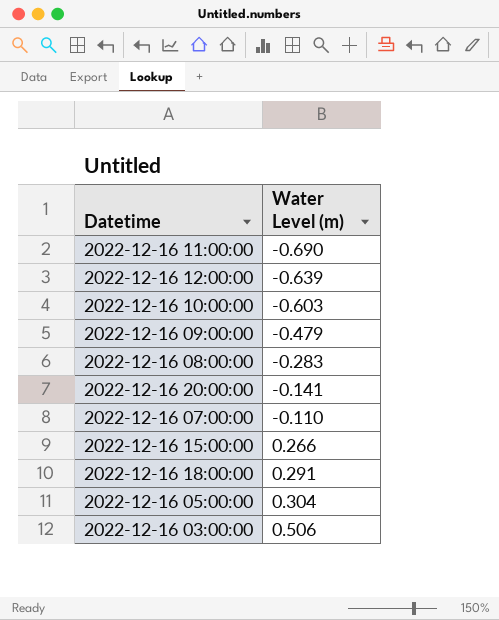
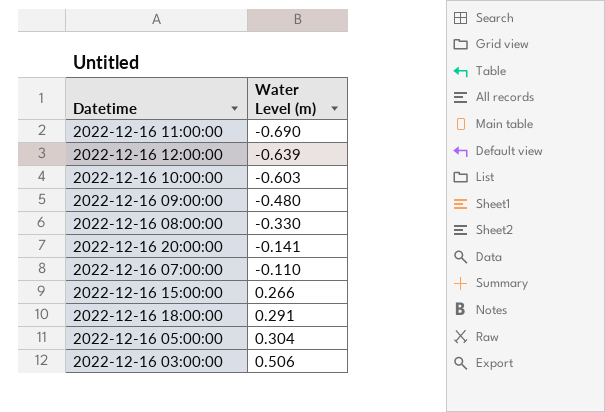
2022-12-16 09:00:00 | Water Level (m): -0.479 -> -0.480
2022-12-16 08:00:00 | Water Level (m): -0.283 -> -0.330

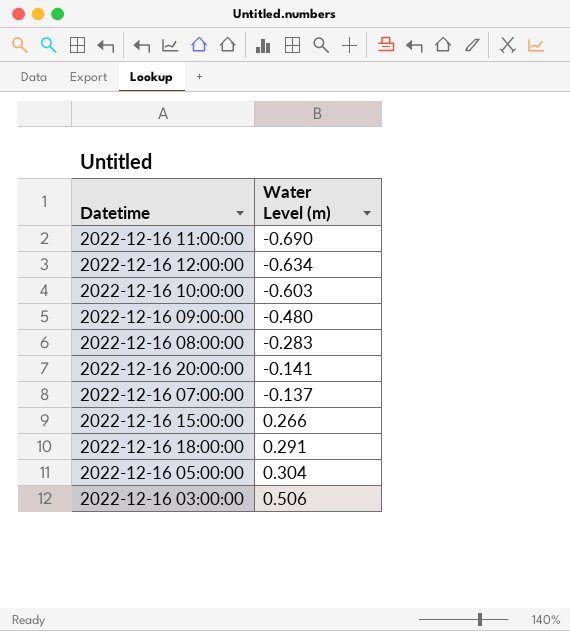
2022-12-16 12:00:00 | Water Level (m): -0.639 -> -0.634
2022-12-16 08:00:00 | Water Level (m): -0.330 -> -0.283
2022-12-16 07:00:00 | Water Level (m): -0.110 -> -0.137

